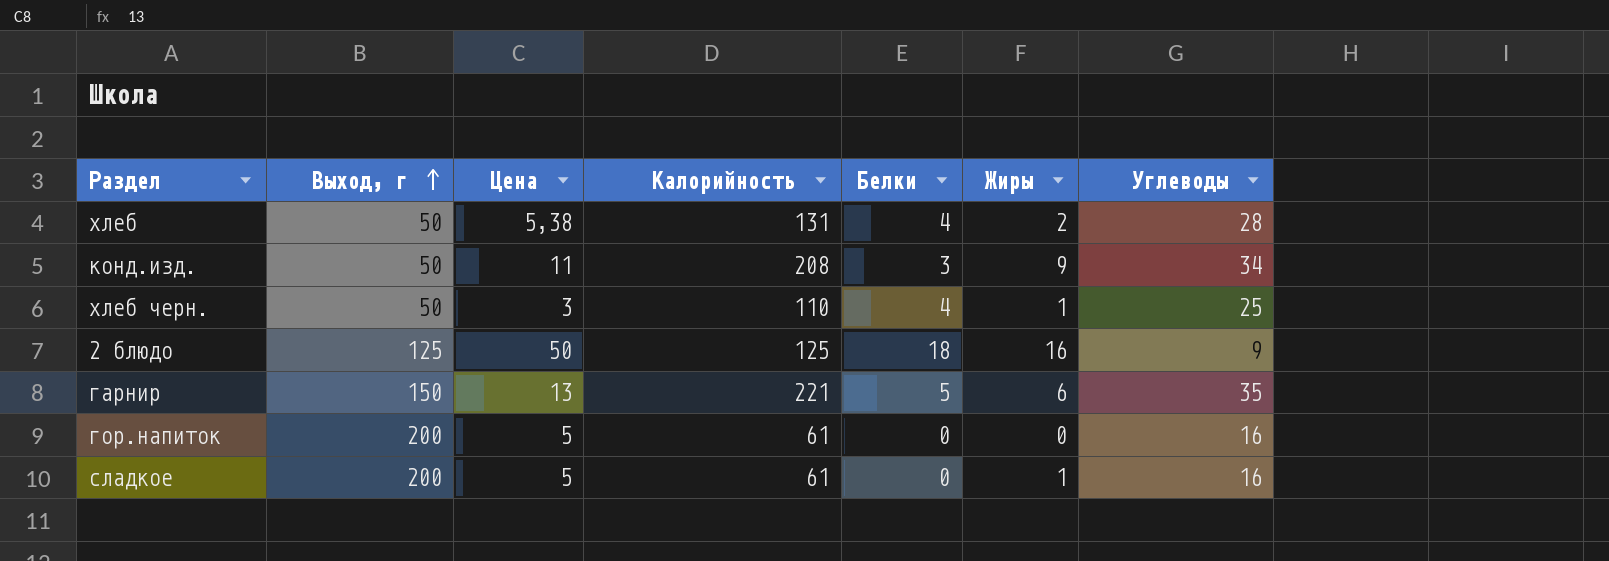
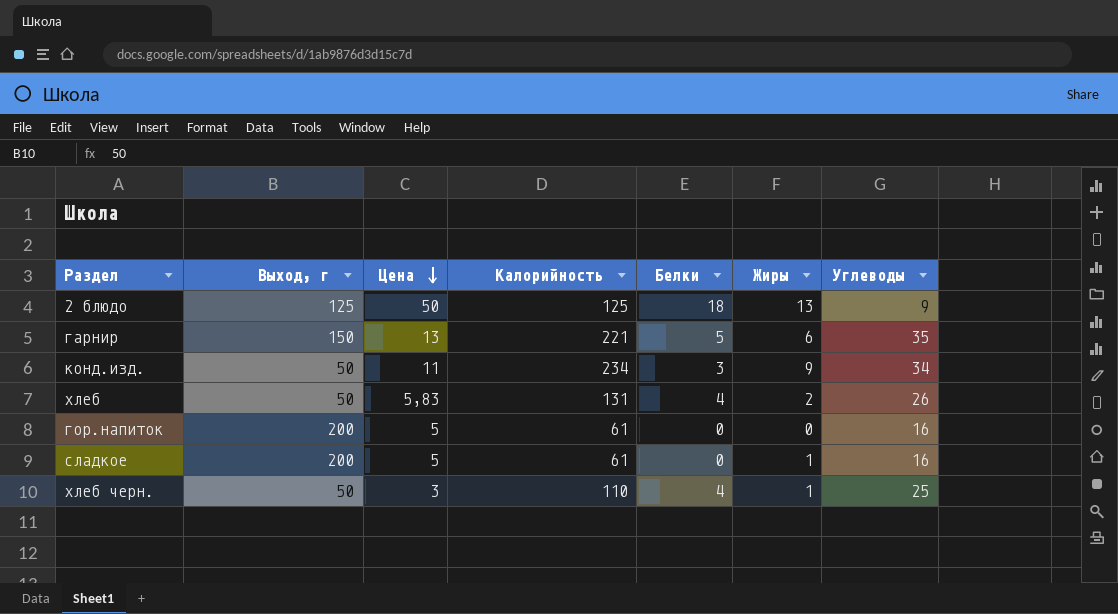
row order: Выход, г ascending -> Цена descending
2 блюдо | Жиры: 16 -> 13
конд.изд. | Калорийность: 208 -> 234
хлеб | Цена: 5,38 -> 5,83
хлеб | Углеводы: 28 -> 26

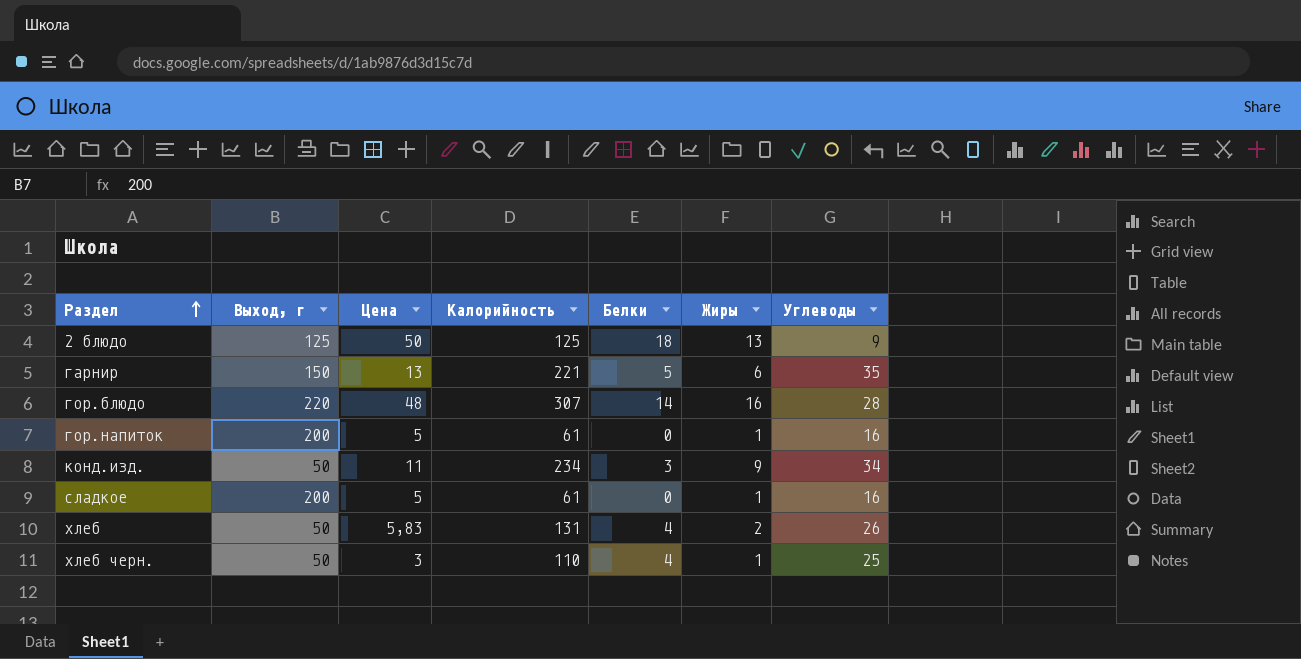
row order: Цена descending -> Раздел ascending
row гор.блюдо: none -> 220 | 48 | 307 | 14 | 16 | 28
гор.напиток | Жиры: 0 -> 1

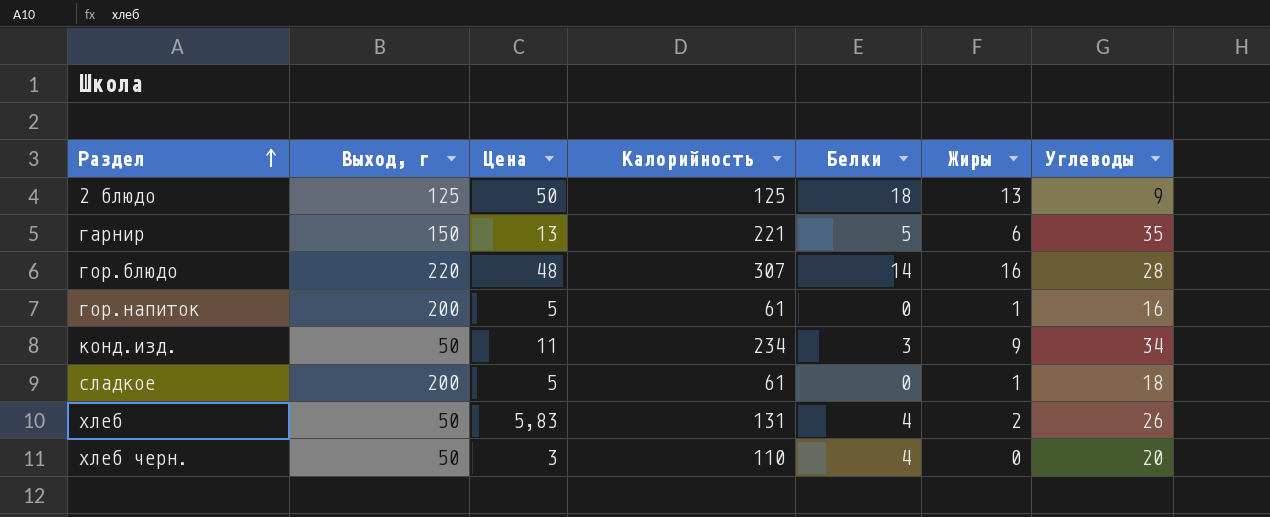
сладкое | Углеводы: 16 -> 18
хлеб черн. | Жиры: 1 -> 0
хлеб черн. | Углеводы: 25 -> 20

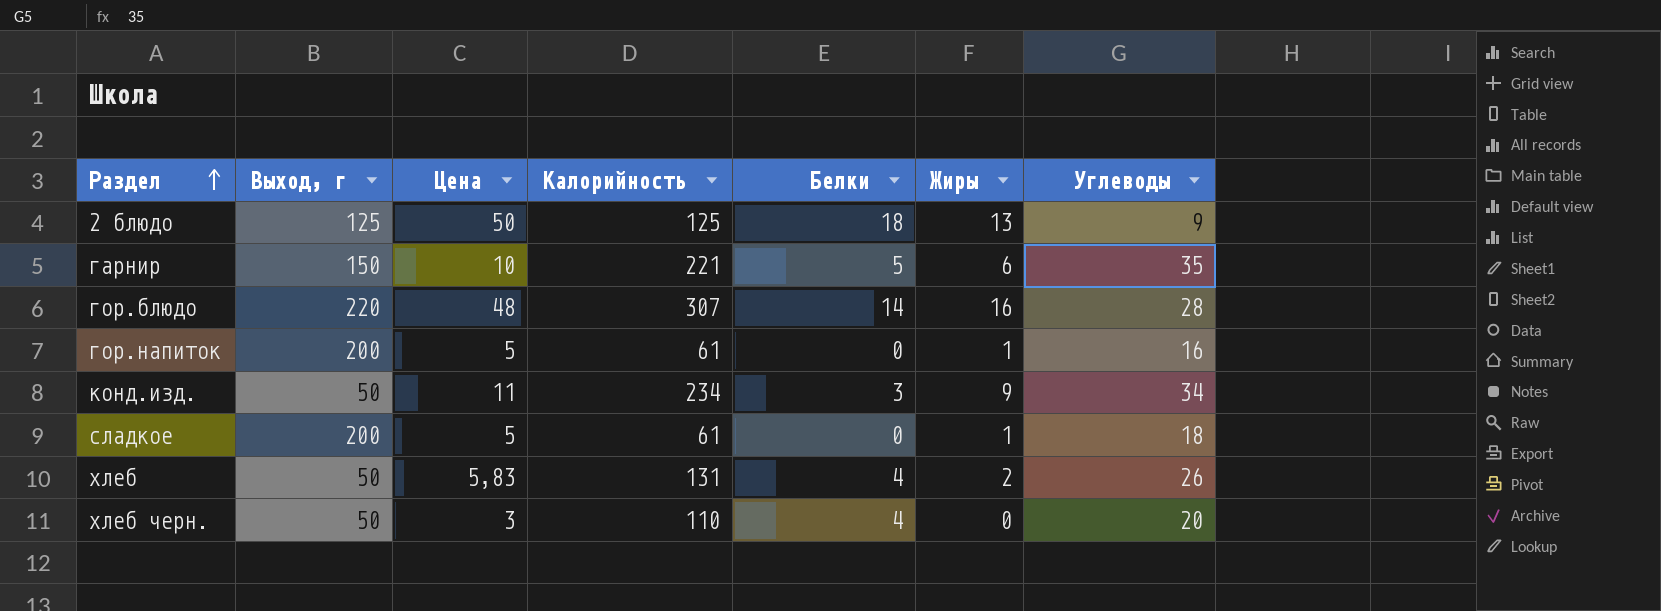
гарнир | Цена: 13 -> 10

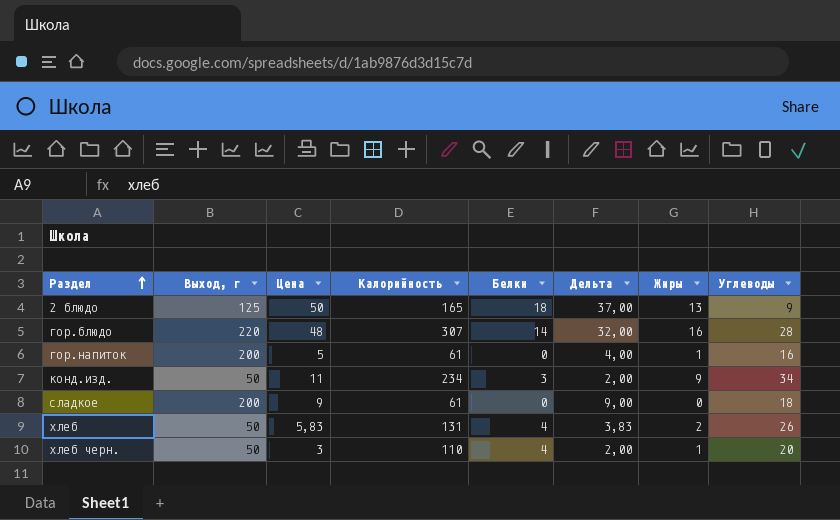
column Дельта | formula: none -> [Цена] - [Жиры]
row гарнир: 150 | 10 | 221 | 5 | 6 | 35 -> none
2 блюдо | Калорийность: 125 -> 165
сладкое | Цена: 5 -> 9
сладкое | Жиры: 1 -> 0
хлеб черн. | Жиры: 0 -> 1

